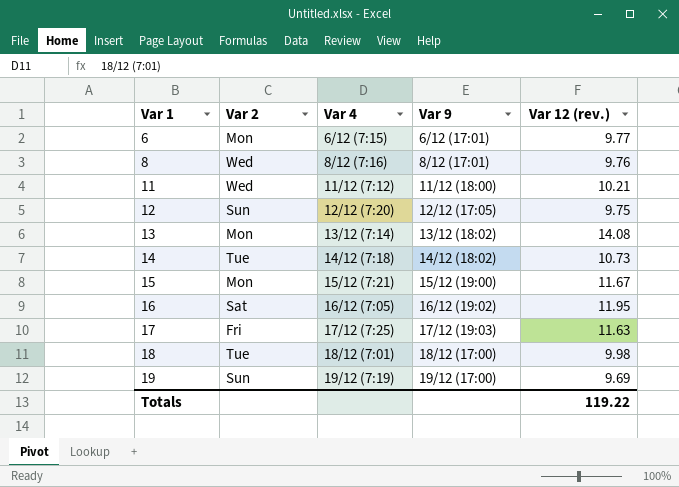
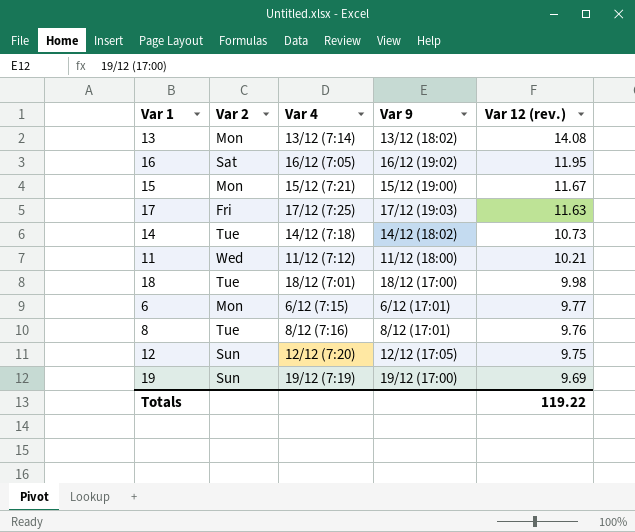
row order: Var 1 ascending -> Var 12 (rev.) descending
8 | Var 2: Wed -> Tue

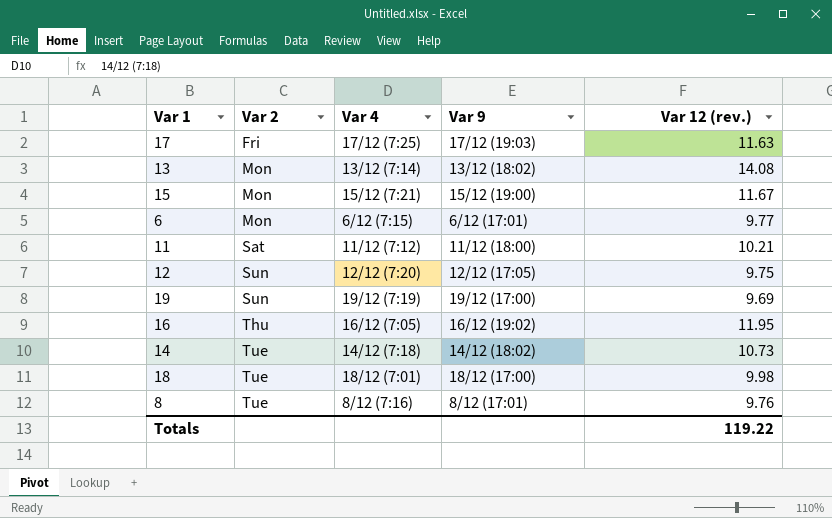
row order: Var 12 (rev.) descending -> Var 2 ascending
11 | Var 2: Wed -> Sat
16 | Var 2: Sat -> Thu

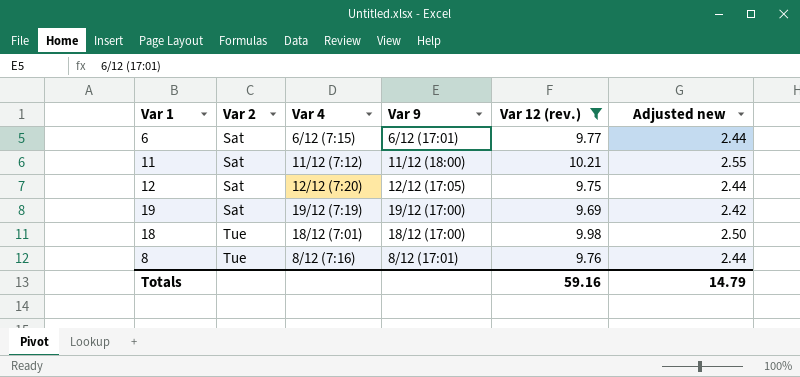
filter: none -> Var 12 (rev.) <= 10.21
column Adjusted new | formula: none -> [Var 12 (rev.)] * 0.25
6 | Var 2: Mon -> Sat
12 | Var 2: Sun -> Sat
19 | Var 2: Sun -> Sat
Totals | Var 12 (rev.): 119.22 -> 59.16

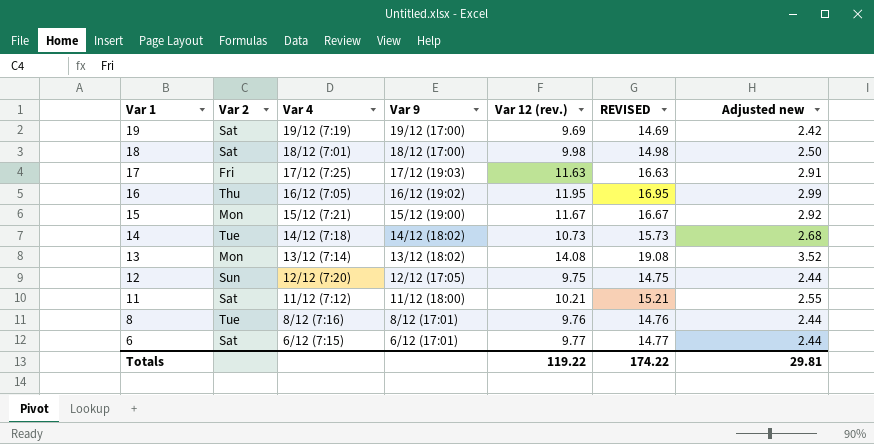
filter: Var 12 (rev.) <= 10.21 -> none
row order: Var 2 ascending -> Var 1 descending
column REVISED | formula: none -> [Var 12 (rev.)] + 5
18 | Var 2: Tue -> Sat
12 | Var 2: Sat -> Sun
Totals | Var 12 (rev.): 59.16 -> 119.22
Totals | Adjusted new: 14.79 -> 29.81

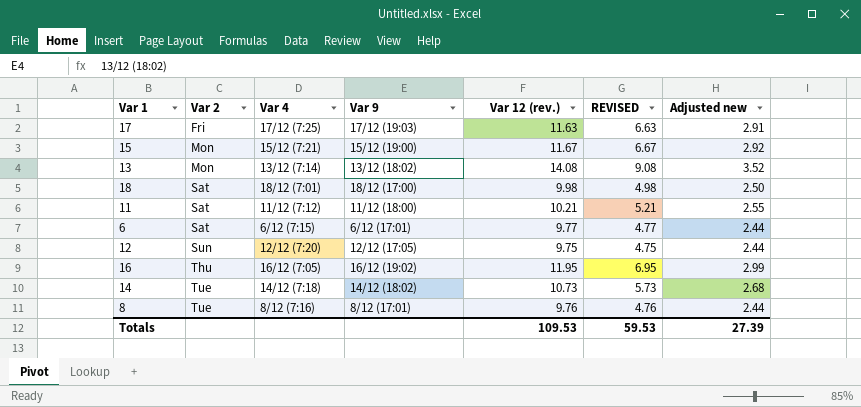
row order: Var 1 descending -> Var 2 ascending
column REVISED | formula: [Var 12 (rev.)] + 5 -> [Var 12 (rev.)] - 5
row 19: Sat | 19/12 (7:19) | 19/12 (17:00) | 9.69 | 14.69 | 2.42 -> none
Totals | Var 12 (rev.): 119.22 -> 109.53
Totals | REVISED: 174.22 -> 59.53
Totals | Adjusted new: 29.81 -> 27.39

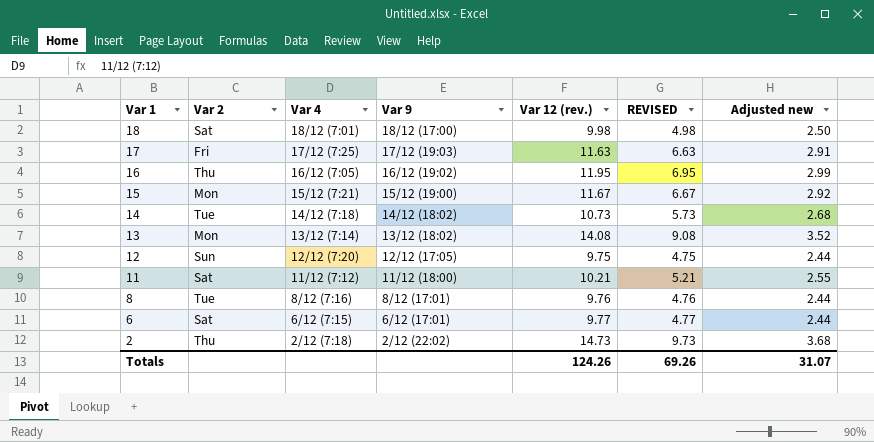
row order: Var 2 ascending -> Var 1 descending
row 2: none -> Thu | 2/12 (7:18) | 2/12 (22:02) | 14.73 | 9.73 | 3.68
Totals | Var 12 (rev.): 109.53 -> 124.26
Totals | REVISED: 59.53 -> 69.26
Totals | Adjusted new: 27.39 -> 31.07

